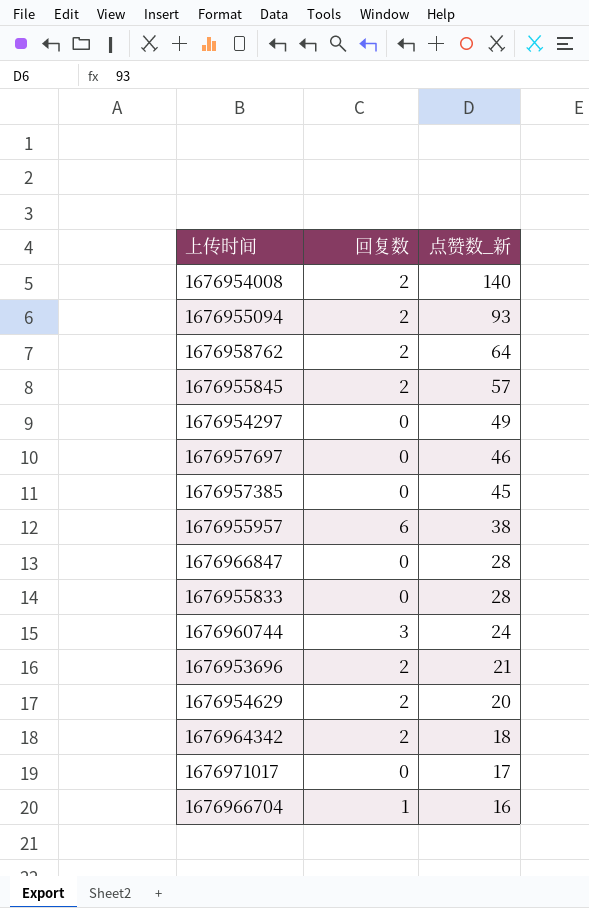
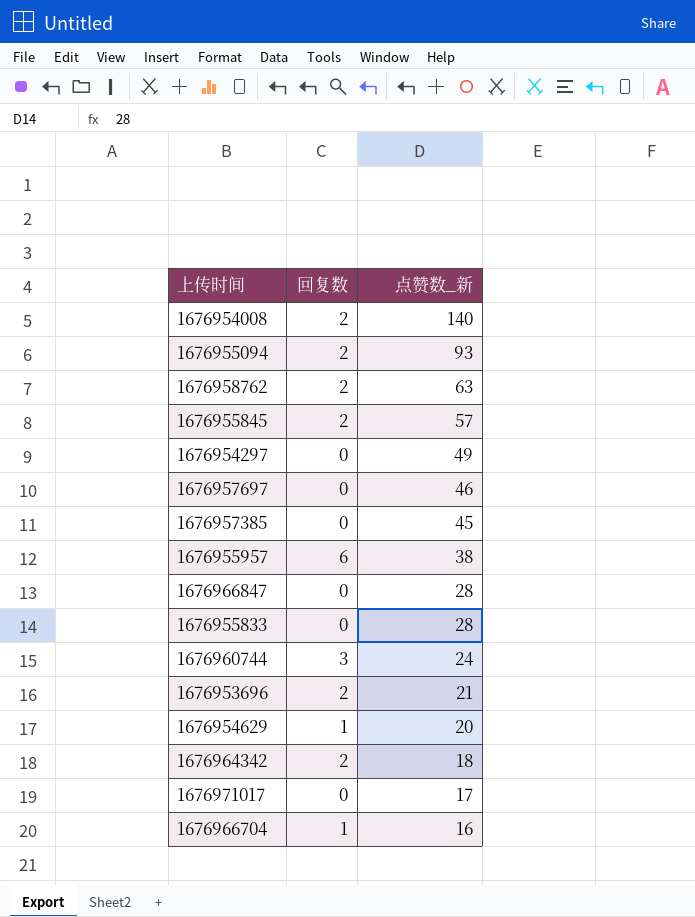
1676958762 | 点赞数_新: 64 -> 63
1676954629 | 回复数: 2 -> 1

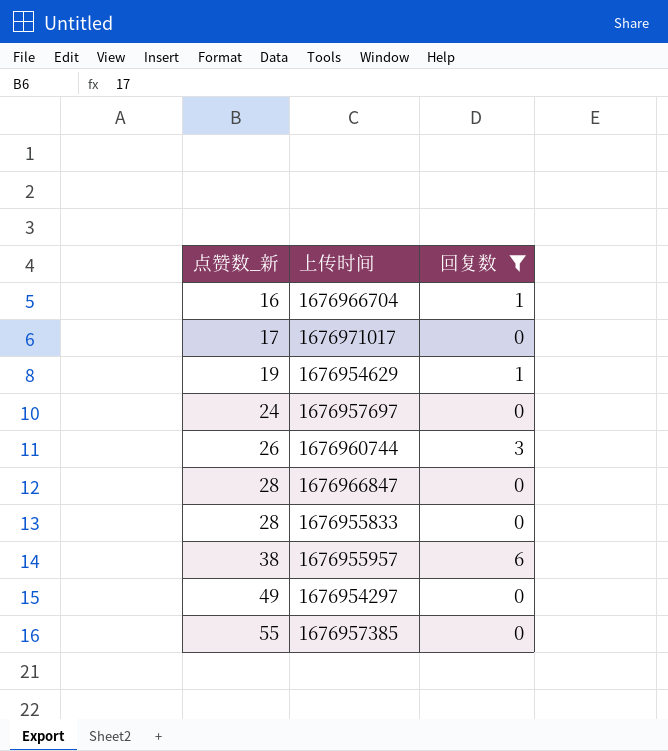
filter: none -> 回复数 != 2
row order: 点赞数_新 descending -> 点赞数_新 ascending
column 点赞数_新 | position: 3 -> 1
1676954629 | 点赞数_新: 20 -> 19
1676957697 | 点赞数_新: 46 -> 24
1676960744 | 点赞数_新: 24 -> 26
1676957385 | 点赞数_新: 45 -> 55

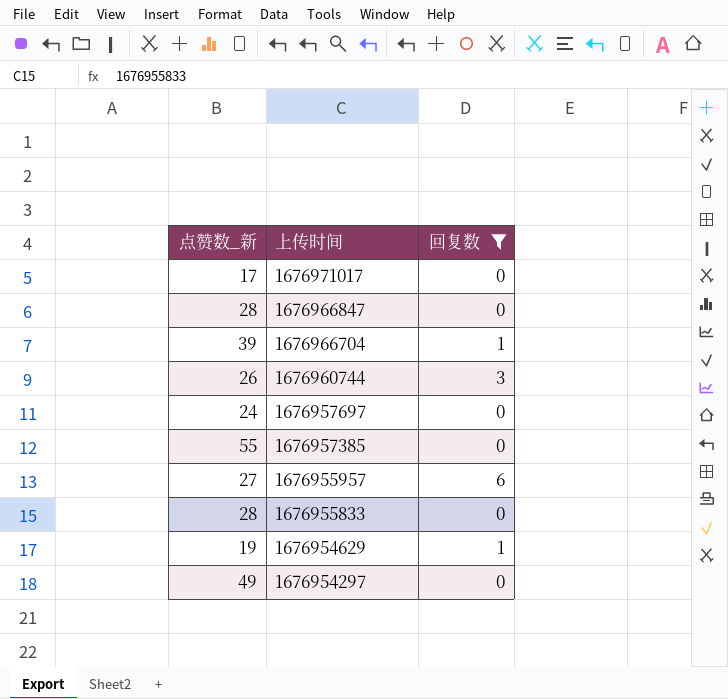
row order: 点赞数_新 ascending -> 上传时间 descending
1676966704 | 点赞数_新: 16 -> 39
1676955957 | 点赞数_新: 38 -> 27

